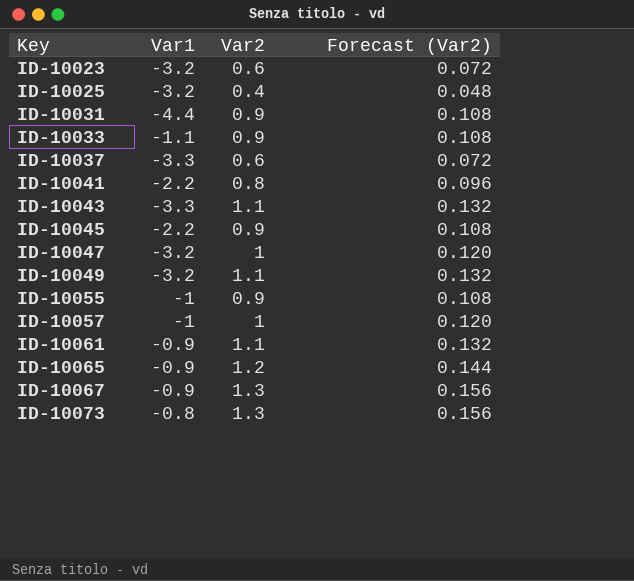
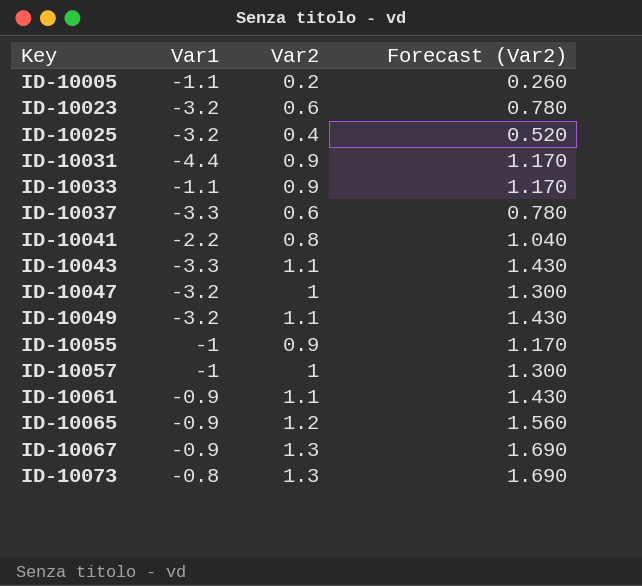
column Forecast (Var2) | formula: [Var2] * 0.12 -> [Var2] * 1.3
row ID-10045: -2.2 | 0.9 | 0.108 -> none
row ID-10005: none -> -1.1 | 0.2 | 0.260

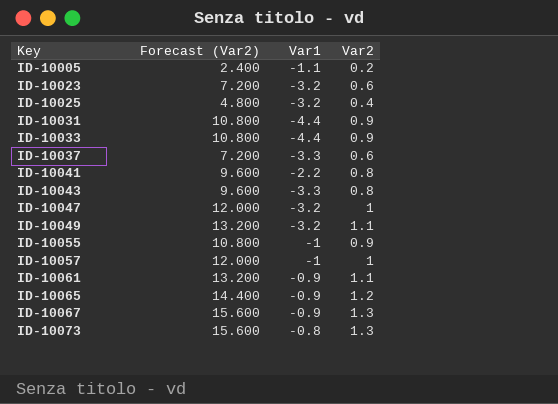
column Forecast (Var2) | formula: [Var2] * 1.3 -> [Var2] * 12
column Forecast (Var2) | position: 4 -> 2
ID-10033 | Var1: -1.1 -> -4.4
ID-10043 | Var2: 1.1 -> 0.8

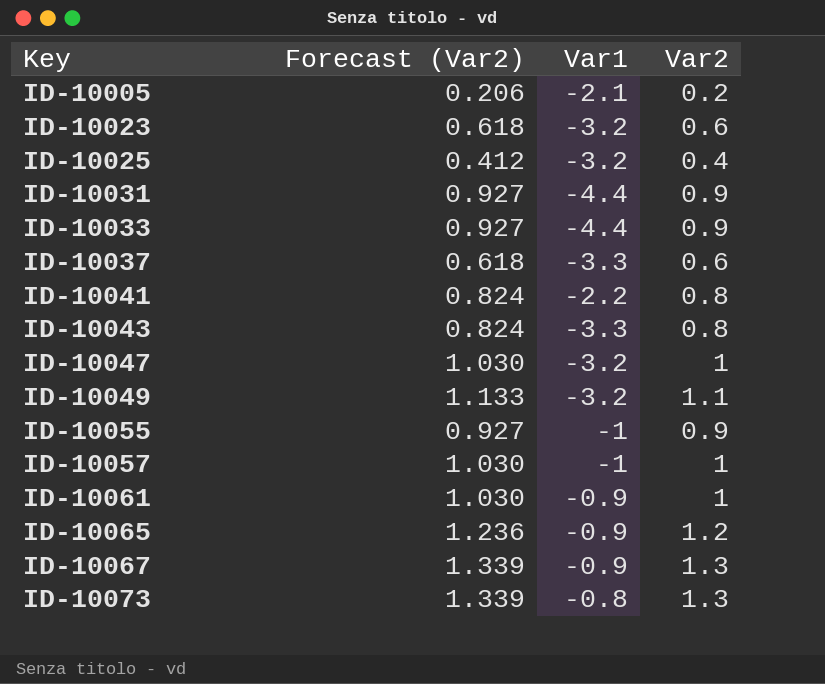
column Forecast (Var2) | formula: [Var2] * 12 -> [Var2] * 1.03
ID-10005 | Var1: -1.1 -> -2.1
ID-10061 | Var2: 1.1 -> 1

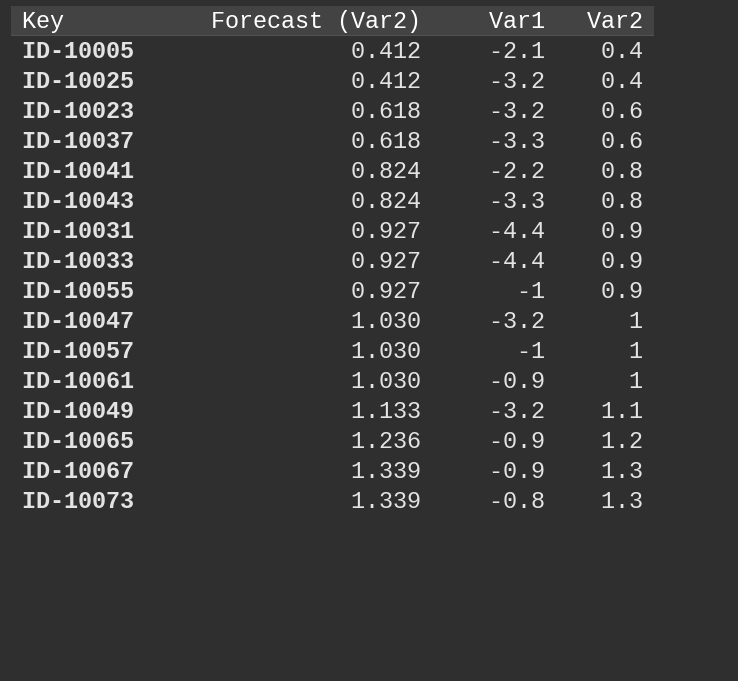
row order: Key ascending -> Forecast (Var2) ascending
ID-10005 | Forecast (Var2): 0.206 -> 0.412
ID-10005 | Var2: 0.2 -> 0.4

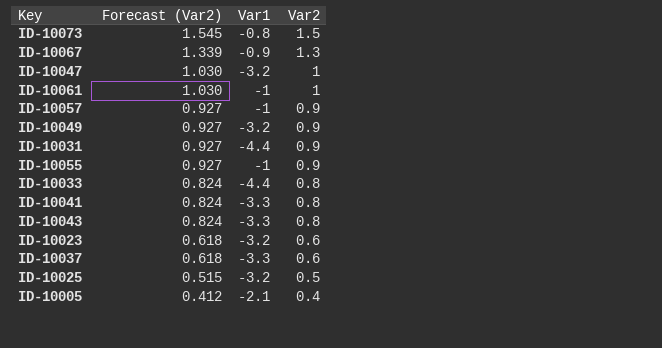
row order: Forecast (Var2) ascending -> Forecast (Var2) descending
row ID-10065: 1.236 | -0.9 | 1.2 -> none
ID-10073 | Forecast (Var2): 1.339 -> 1.545
ID-10073 | Var2: 1.3 -> 1.5
ID-10061 | Var1: -0.9 -> -1
ID-10057 | Forecast (Var2): 1.030 -> 0.927
ID-10057 | Var2: 1 -> 0.9
ID-10049 | Forecast (Var2): 1.133 -> 0.927
ID-10049 | Var2: 1.1 -> 0.9
ID-10033 | Forecast (Var2): 0.927 -> 0.824
ID-10033 | Var2: 0.9 -> 0.8
ID-10041 | Var1: -2.2 -> -3.3
ID-10025 | Forecast (Var2): 0.412 -> 0.515
ID-10025 | Var2: 0.4 -> 0.5

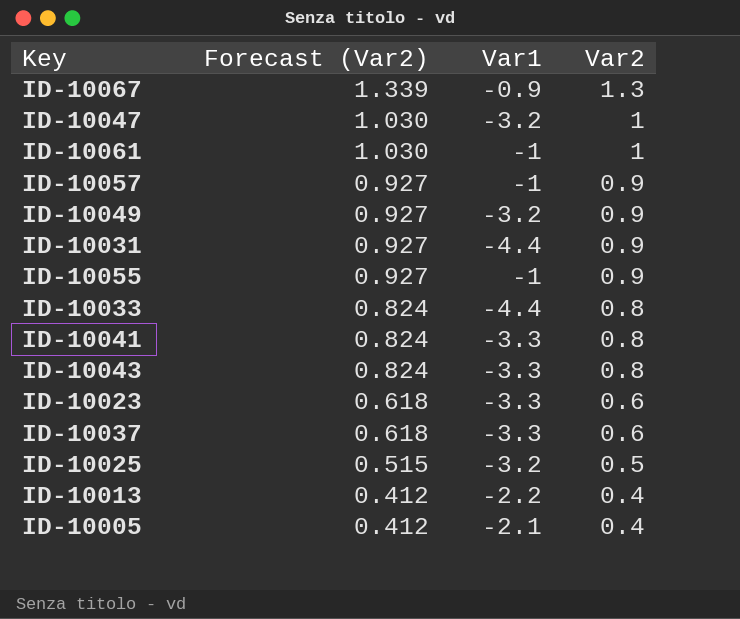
row ID-10073: 1.545 | -0.8 | 1.5 -> none
ID-10023 | Var1: -3.2 -> -3.3
row ID-10013: none -> 0.412 | -2.2 | 0.4

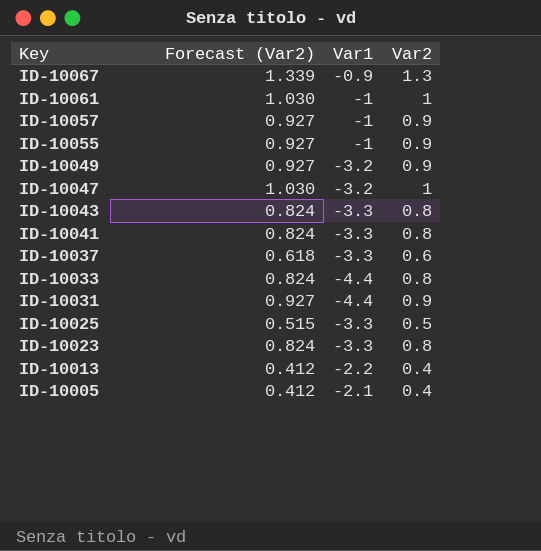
row order: Forecast (Var2) descending -> Key descending
ID-10025 | Var1: -3.2 -> -3.3
ID-10023 | Forecast (Var2): 0.618 -> 0.824
ID-10023 | Var2: 0.6 -> 0.8

